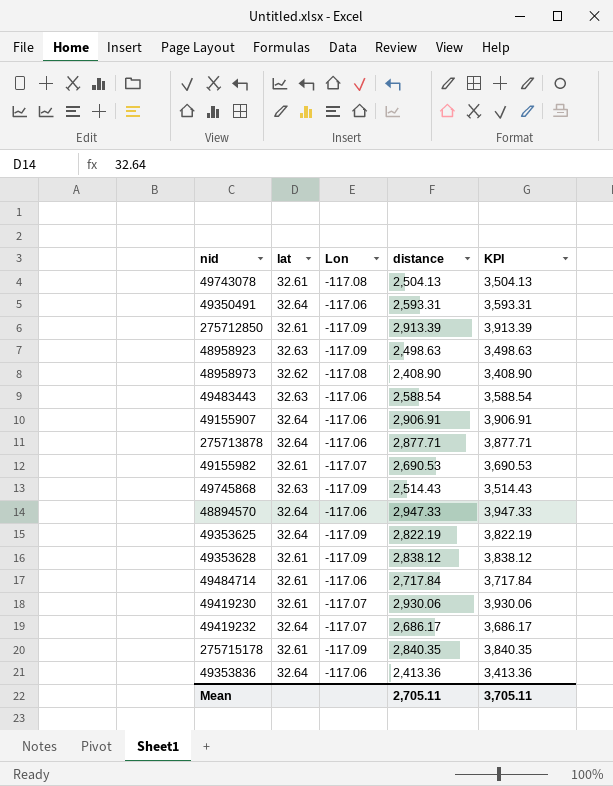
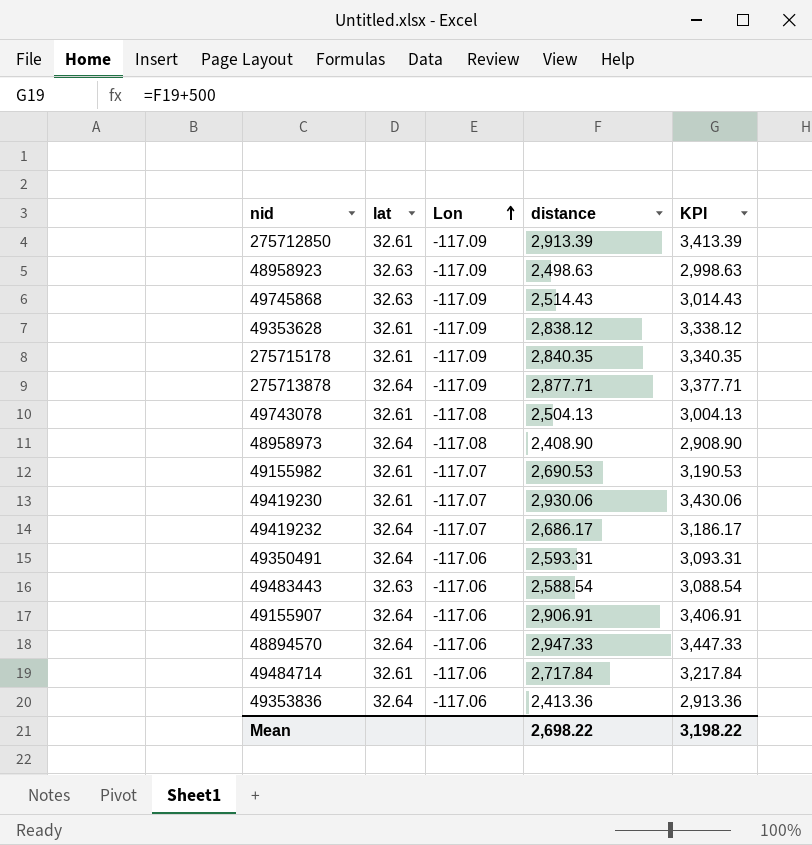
row order: none -> Lon ascending
column KPI | formula: [distance] + 1000 -> [distance] + 500
row 49353625: 32.64 | -117.09 | 2,822.19 | 3,822.19 -> none
275713878 | Lon: -117.06 -> -117.09
48958973 | lat: 32.62 -> 32.64
Mean | distance: 2,705.11 -> 2,698.22
Mean | KPI: 3,705.11 -> 3,198.22

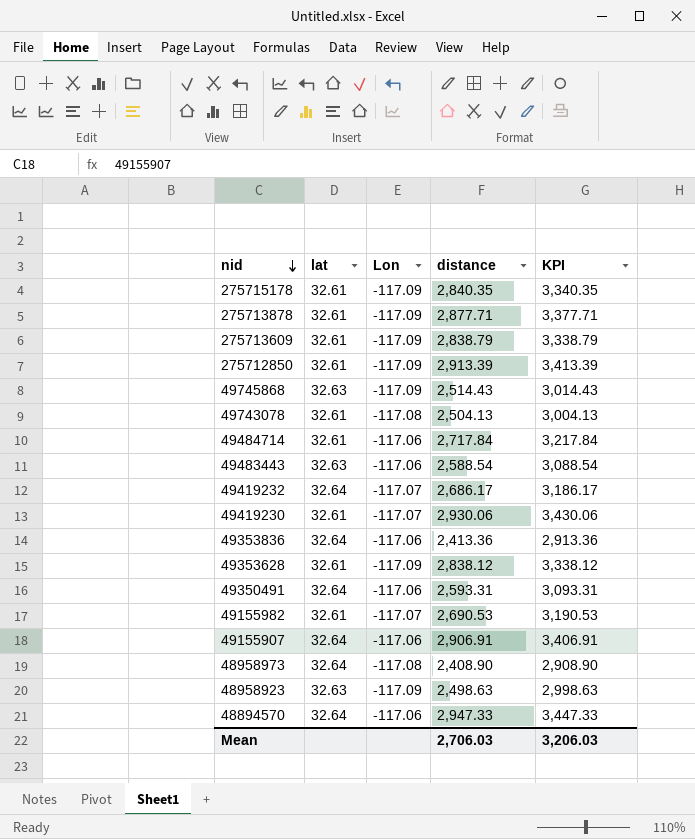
row order: Lon ascending -> nid descending
275713878 | lat: 32.64 -> 32.61
row 275713609: none -> 32.61 | -117.09 | 2,838.79 | 3,338.79
Mean | distance: 2,698.22 -> 2,706.03
Mean | KPI: 3,198.22 -> 3,206.03

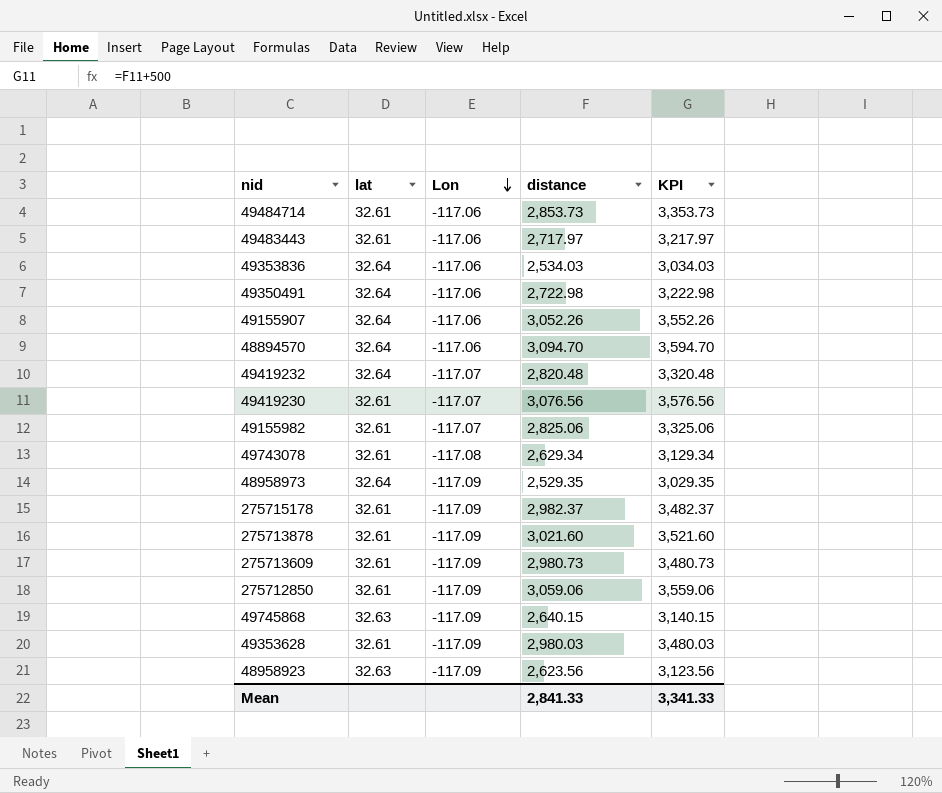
row order: nid descending -> Lon descending
49484714 | distance: 2,717.84 -> 2,853.73
49484714 | KPI: 3,217.84 -> 3,353.73
49483443 | lat: 32.63 -> 32.61
49483443 | distance: 2,588.54 -> 2,717.97
49483443 | KPI: 3,088.54 -> 3,217.97
49353836 | distance: 2,413.36 -> 2,534.03
49353836 | KPI: 2,913.36 -> 3,034.03
49350491 | distance: 2,593.31 -> 2,722.98
49350491 | KPI: 3,093.31 -> 3,222.98
49155907 | distance: 2,906.91 -> 3,052.26
49155907 | KPI: 3,406.91 -> 3,552.26
48894570 | distance: 2,947.33 -> 3,094.70
48894570 | KPI: 3,447.33 -> 3,594.70
49419232 | distance: 2,686.17 -> 2,820.48
49419232 | KPI: 3,186.17 -> 3,320.48
49419230 | distance: 2,930.06 -> 3,076.56
49419230 | KPI: 3,430.06 -> 3,576.56
49155982 | distance: 2,690.53 -> 2,825.06
49155982 | KPI: 3,190.53 -> 3,325.06
49743078 | distance: 2,504.13 -> 2,629.34
49743078 | KPI: 3,004.13 -> 3,129.34
48958973 | Lon: -117.08 -> -117.09
48958973 | distance: 2,408.90 -> 2,529.35
48958973 | KPI: 2,908.90 -> 3,029.35
275715178 | distance: 2,840.35 -> 2,982.37
275715178 | KPI: 3,340.35 -> 3,482.37
275713878 | distance: 2,877.71 -> 3,021.60
275713878 | KPI: 3,377.71 -> 3,521.60
275713609 | distance: 2,838.79 -> 2,980.73
275713609 | KPI: 3,338.79 -> 3,480.73
275712850 | distance: 2,913.39 -> 3,059.06
275712850 | KPI: 3,413.39 -> 3,559.06
49745868 | distance: 2,514.43 -> 2,640.15
49745868 | KPI: 3,014.43 -> 3,140.15
49353628 | distance: 2,838.12 -> 2,980.03
49353628 | KPI: 3,338.12 -> 3,480.03
48958923 | distance: 2,498.63 -> 2,623.56
48958923 | KPI: 2,998.63 -> 3,123.56
Mean | distance: 2,706.03 -> 2,841.33
Mean | KPI: 3,206.03 -> 3,341.33

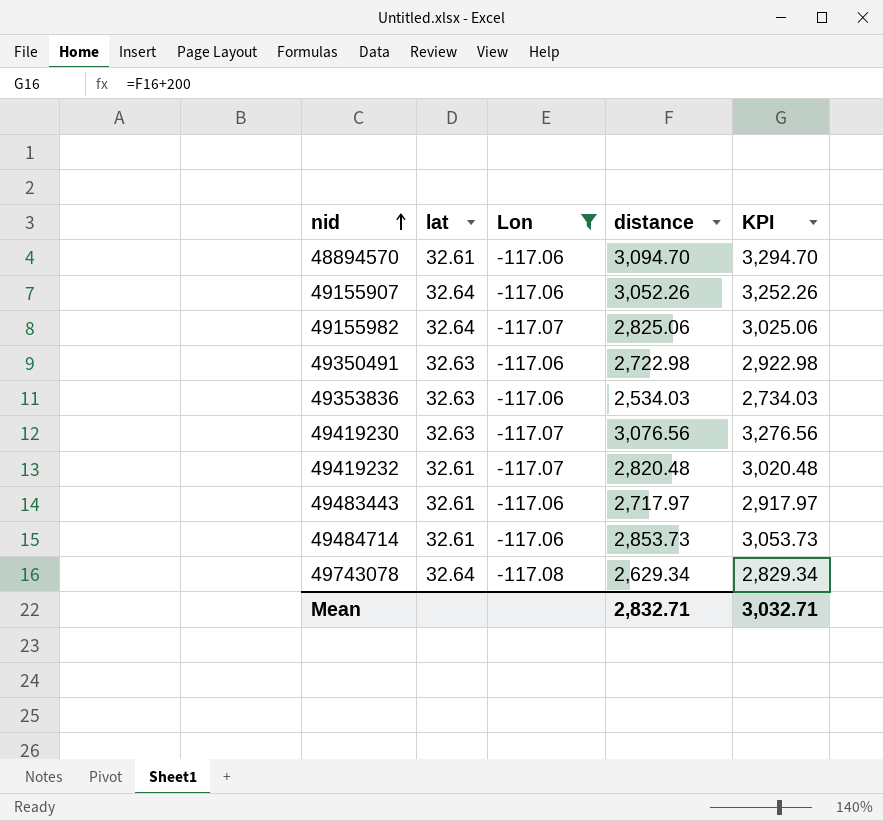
filter: none -> Lon != -117.09
row order: Lon descending -> nid ascending
column KPI | formula: [distance] + 500 -> [distance] + 200
48894570 | lat: 32.64 -> 32.61
49155982 | lat: 32.61 -> 32.64
49350491 | lat: 32.64 -> 32.63
49353836 | lat: 32.64 -> 32.63
49419230 | lat: 32.61 -> 32.63
49419232 | lat: 32.64 -> 32.61
49743078 | lat: 32.61 -> 32.64
Mean | distance: 2,841.33 -> 2,832.71
Mean | KPI: 3,341.33 -> 3,032.71

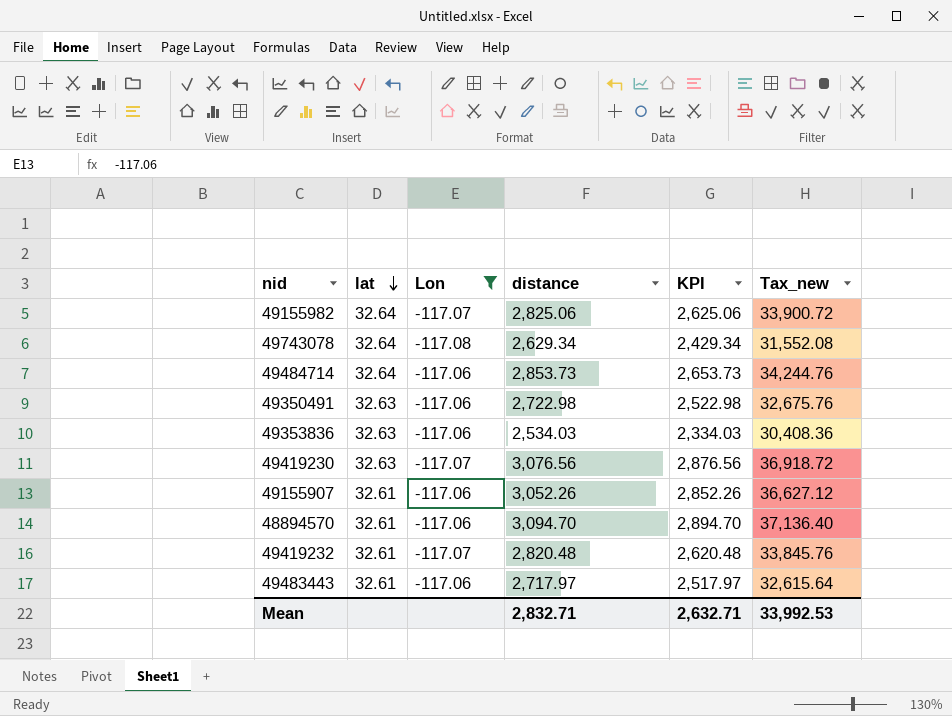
row order: nid ascending -> lat descending
column KPI | formula: [distance] + 200 -> [distance] - 200
column Tax_new | formula: none -> [distance] * 12
49484714 | lat: 32.61 -> 32.64
49155907 | lat: 32.64 -> 32.61
Mean | KPI: 3,032.71 -> 2,632.71

